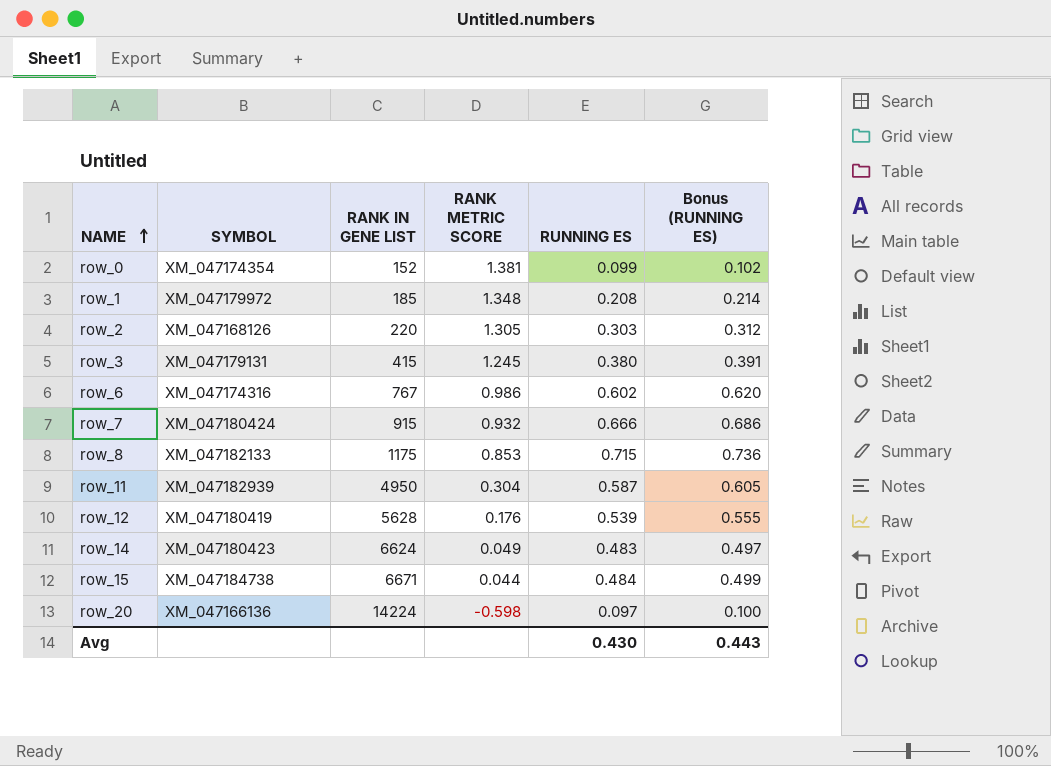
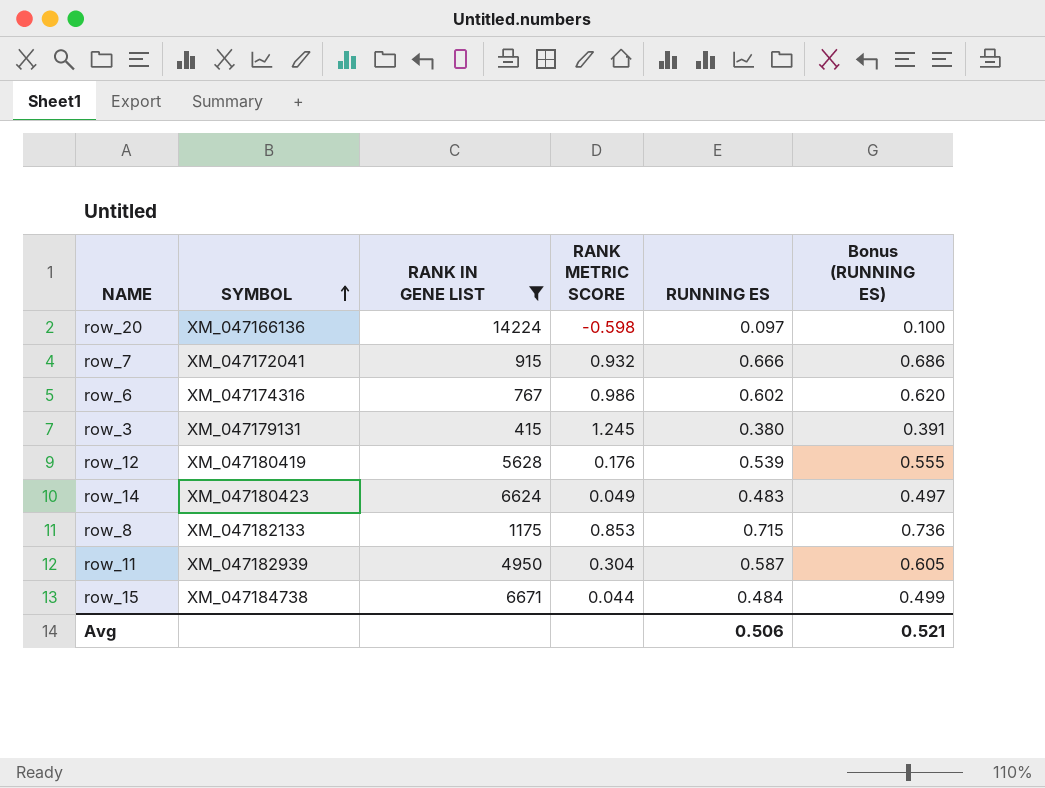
filter: none -> RANK IN GENE LIST >= 415
row order: NAME ascending -> SYMBOL ascending
row_7 | SYMBOL: XM_047180424 -> XM_047172041
Avg | RUNNING ES: 0.430 -> 0.506
Avg | Bonus (RUNNING ES): 0.443 -> 0.521

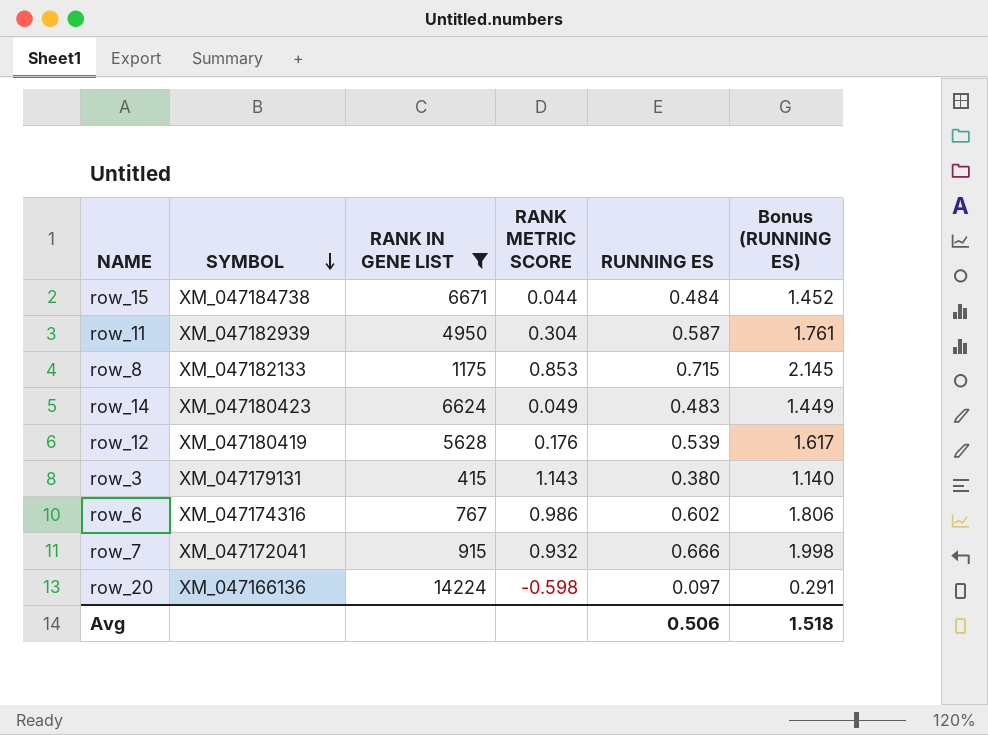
row order: SYMBOL ascending -> SYMBOL descending
column Bonus (RUNNING ES) | formula: [RUNNING ES] * 1.03 -> [RUNNING ES] * 3
row_3 | RANK METRIC SCORE: 1.245 -> 1.143
Avg | Bonus (RUNNING ES): 0.521 -> 1.518

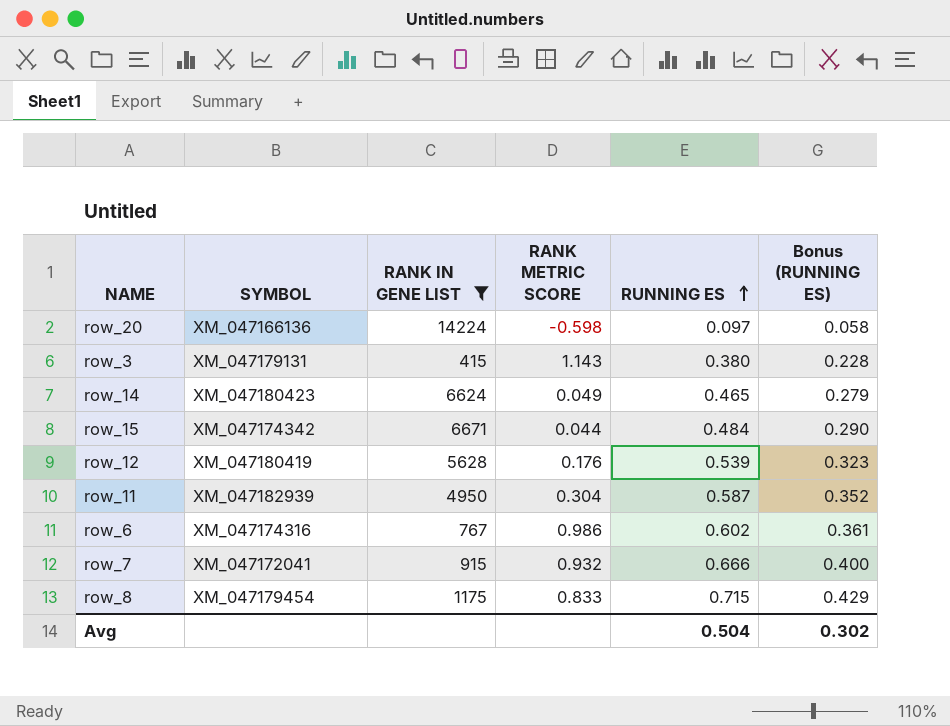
row order: SYMBOL descending -> RUNNING ES ascending
column Bonus (RUNNING ES) | formula: [RUNNING ES] * 3 -> [RUNNING ES] * 0.6
row_14 | RUNNING ES: 0.483 -> 0.465
row_15 | SYMBOL: XM_047184738 -> XM_047174342
row_8 | SYMBOL: XM_047182133 -> XM_047179454
row_8 | RANK METRIC SCORE: 0.853 -> 0.833
Avg | RUNNING ES: 0.506 -> 0.504
Avg | Bonus (RUNNING ES): 1.518 -> 0.302

